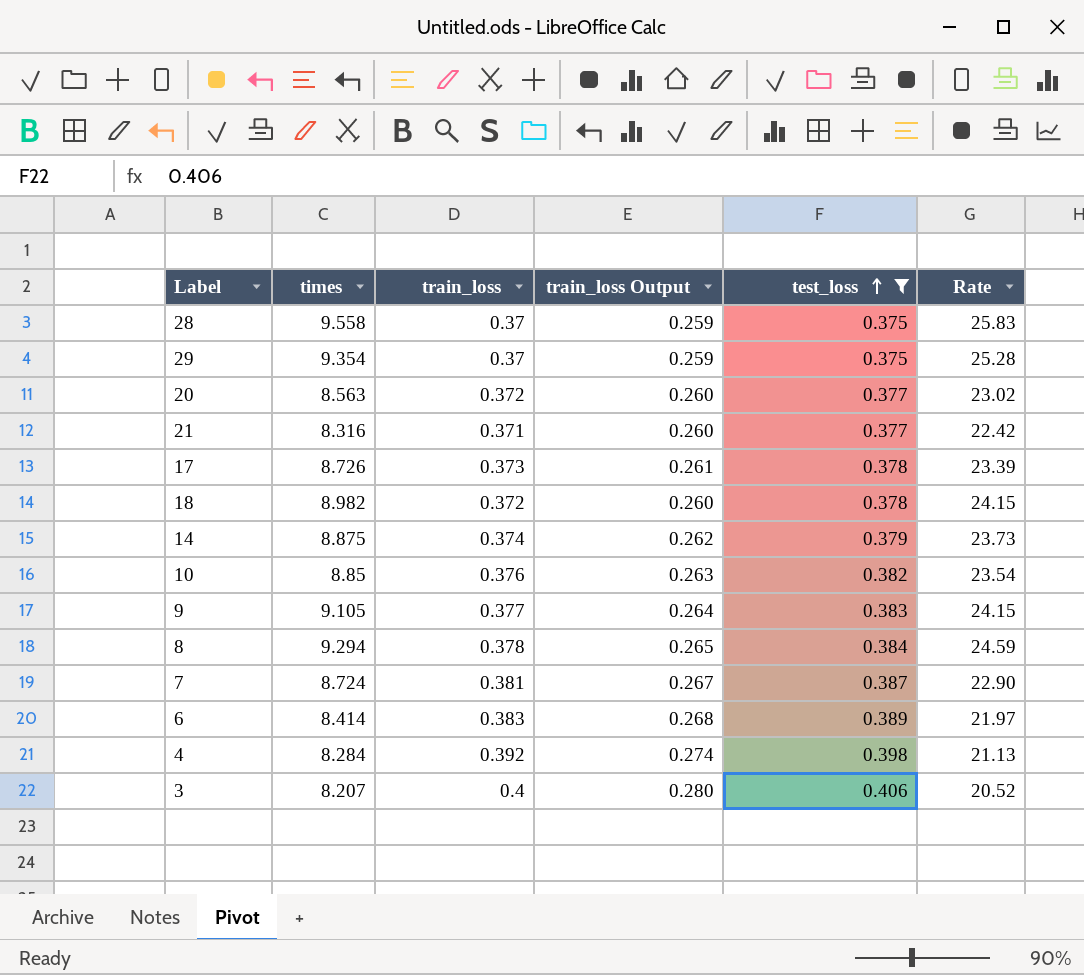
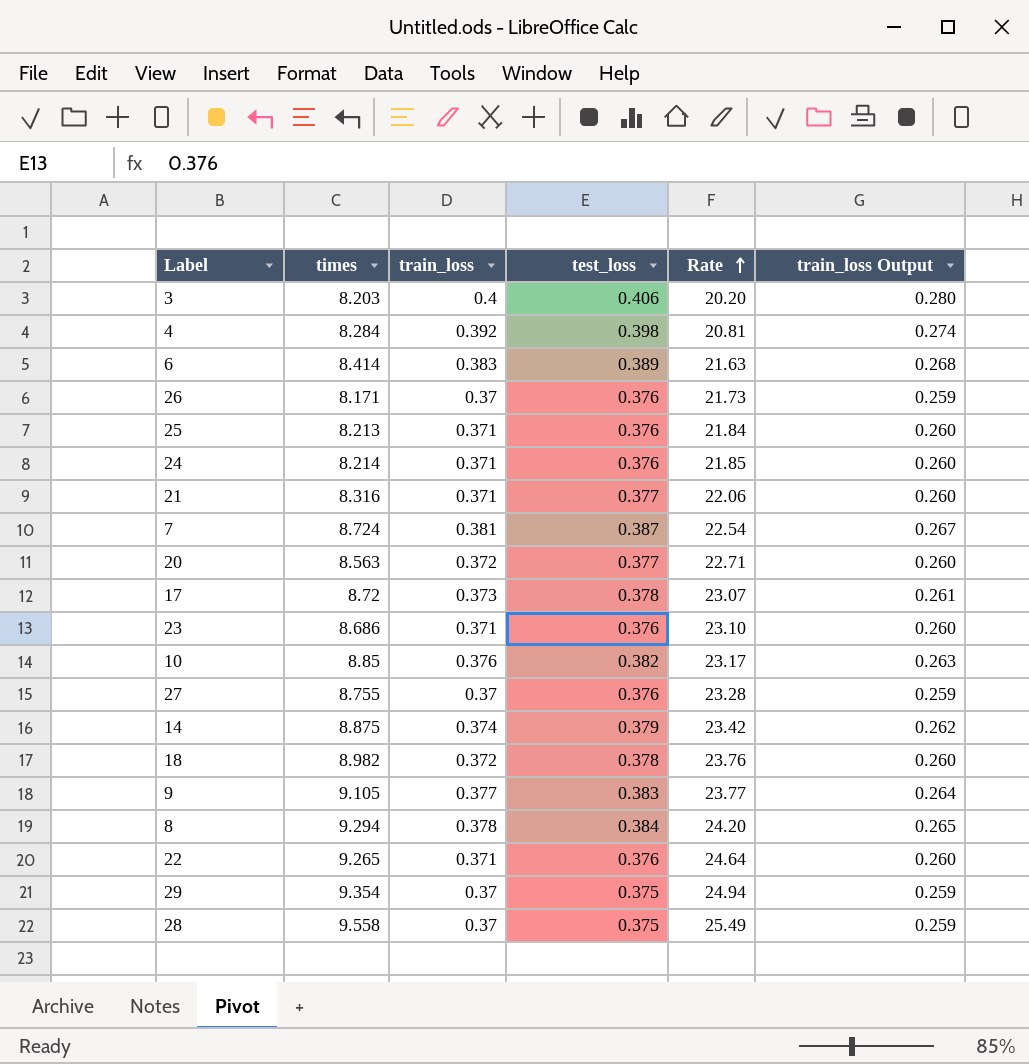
filter: test_loss != 0.376 -> none
row order: test_loss ascending -> Rate ascending
column Rate | formula: [times] / [train_loss] -> [times] / [test_loss]
column train_loss Output | position: 4 -> 6
3 | times: 8.207 -> 8.203
17 | times: 8.726 -> 8.72

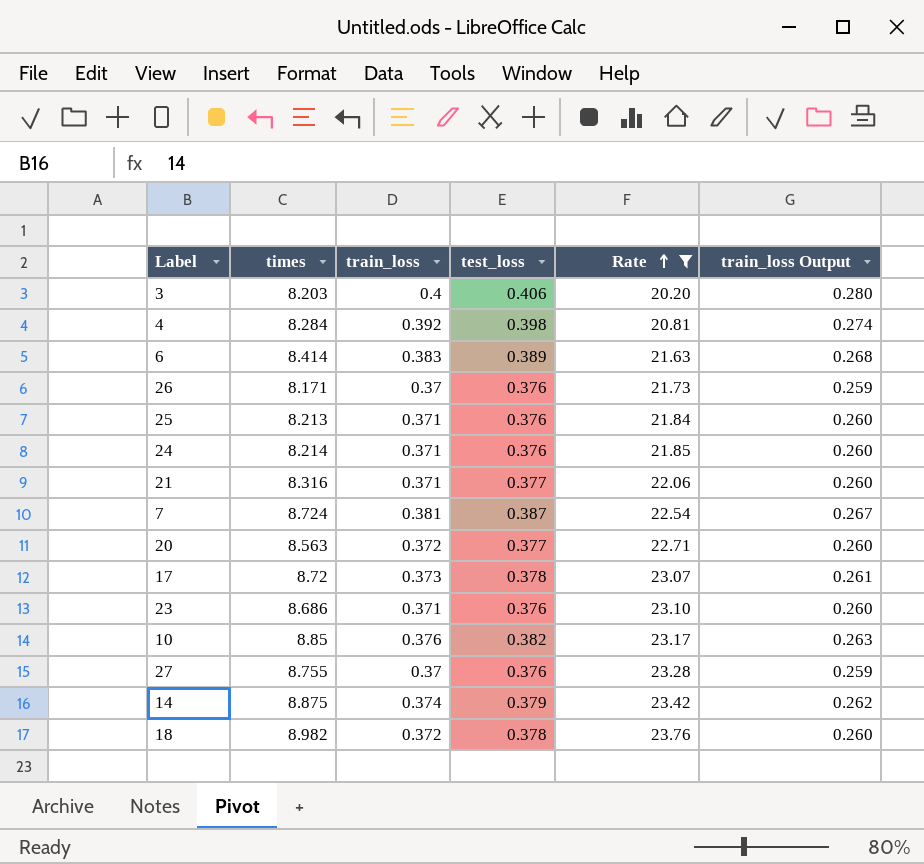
filter: none -> Rate <= 23.76

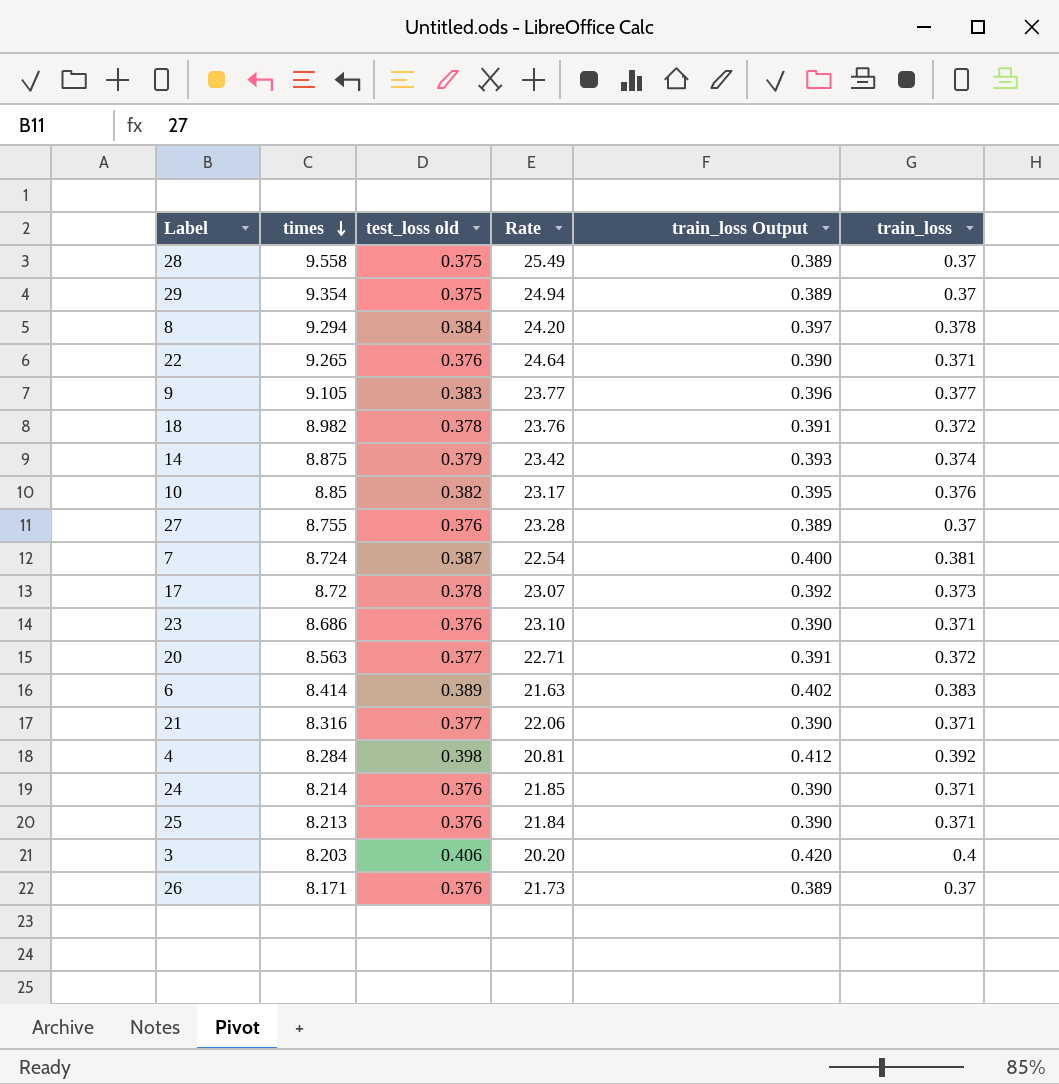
filter: Rate <= 23.76 -> none
row order: Rate ascending -> times descending
column name: test_loss -> test_loss old
column train_loss Output | formula: [train_loss] * 0.7 -> [train_loss] * 1.05
column train_loss | position: 3 -> 6

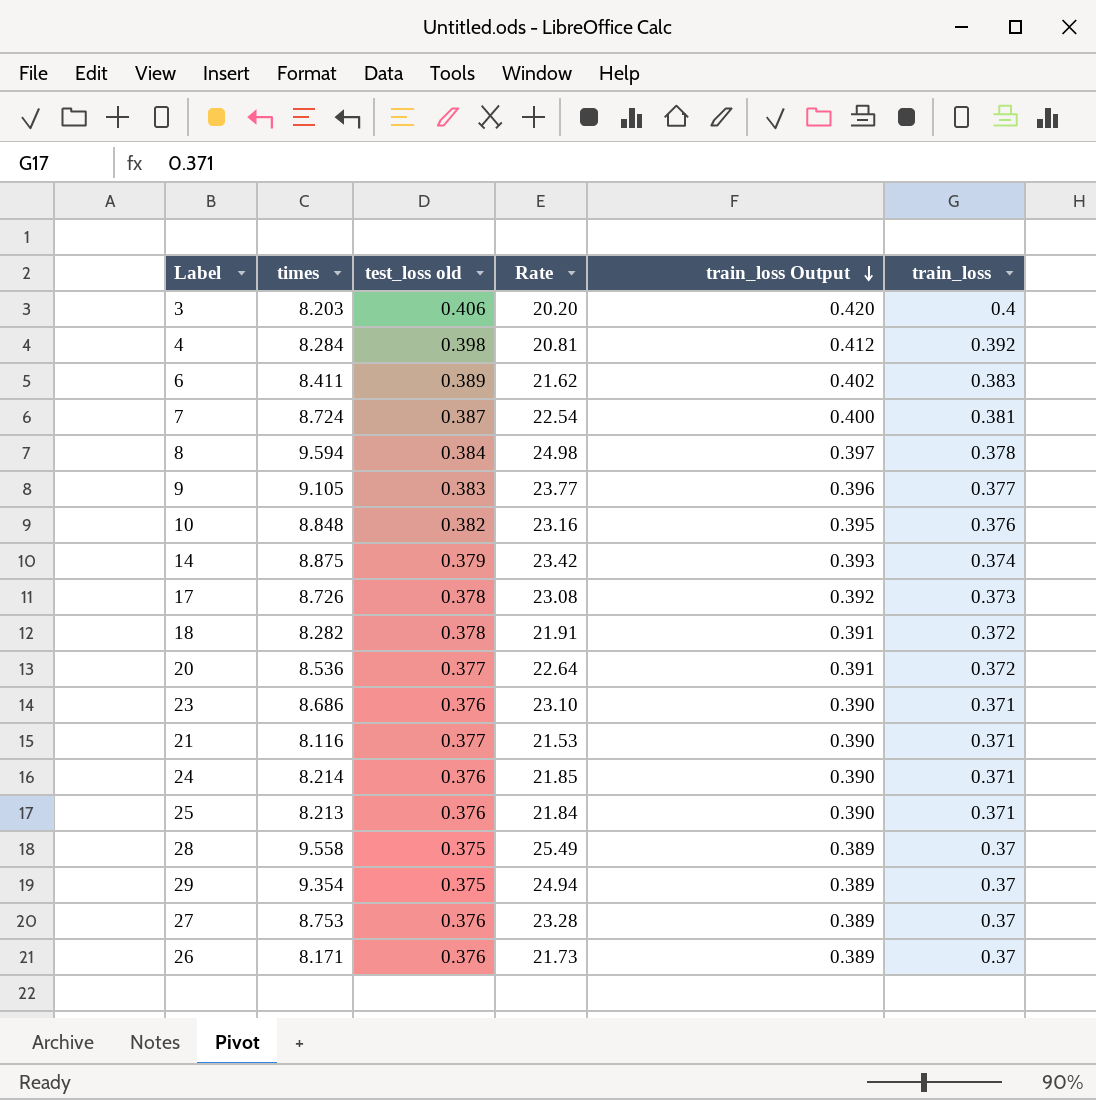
row order: times descending -> train_loss Output descending
row 22: 9.265 | 0.376 | 24.64 | 0.390 | 0.371 -> none
6 | times: 8.414 -> 8.411
6 | Rate: 21.63 -> 21.62
8 | times: 9.294 -> 9.594
8 | Rate: 24.20 -> 24.98
10 | times: 8.85 -> 8.848
10 | Rate: 23.17 -> 23.16
17 | times: 8.72 -> 8.726
17 | Rate: 23.07 -> 23.08
18 | times: 8.982 -> 8.282
18 | Rate: 23.76 -> 21.91
20 | times: 8.563 -> 8.536
20 | Rate: 22.71 -> 22.64
21 | times: 8.316 -> 8.116
21 | Rate: 22.06 -> 21.53
27 | times: 8.755 -> 8.753

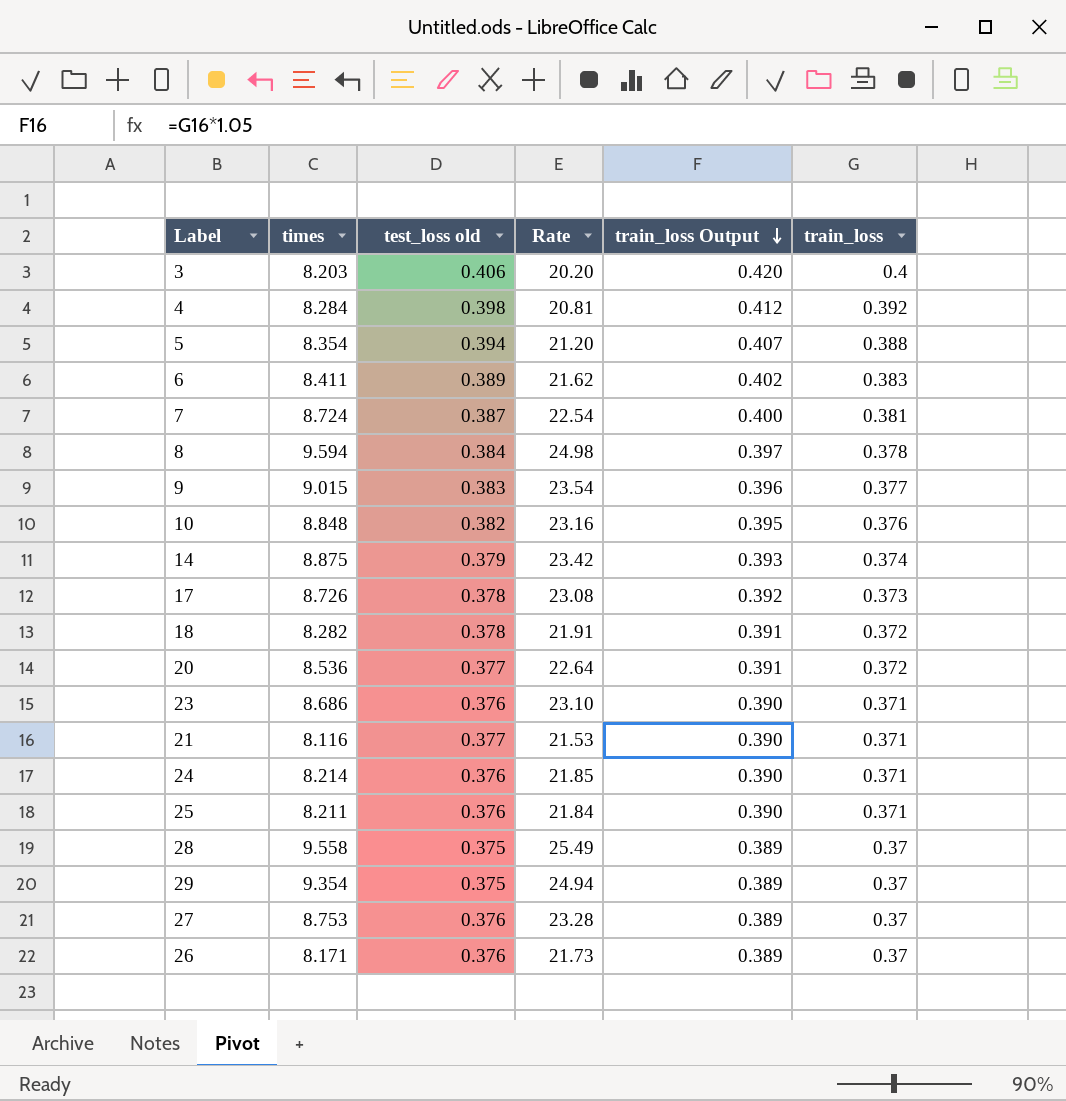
row 5: none -> 8.354 | 0.394 | 21.20 | 0.407 | 0.388
9 | times: 9.105 -> 9.015
9 | Rate: 23.77 -> 23.54
25 | times: 8.213 -> 8.211

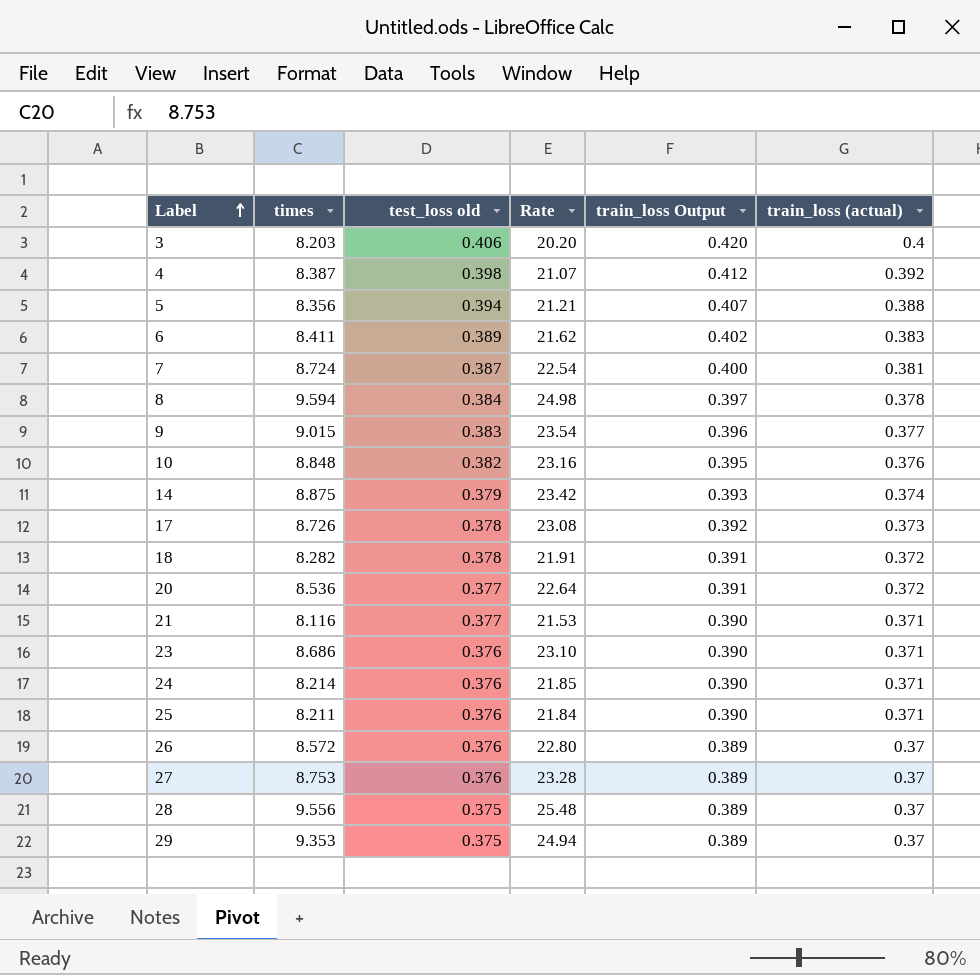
row order: train_loss Output descending -> Label ascending
column name: train_loss -> train_loss (actual)
4 | times: 8.284 -> 8.387
4 | Rate: 20.81 -> 21.07
5 | times: 8.354 -> 8.356
5 | Rate: 21.20 -> 21.21
26 | times: 8.171 -> 8.572
26 | Rate: 21.73 -> 22.80
28 | times: 9.558 -> 9.556
28 | Rate: 25.49 -> 25.48
29 | times: 9.354 -> 9.353

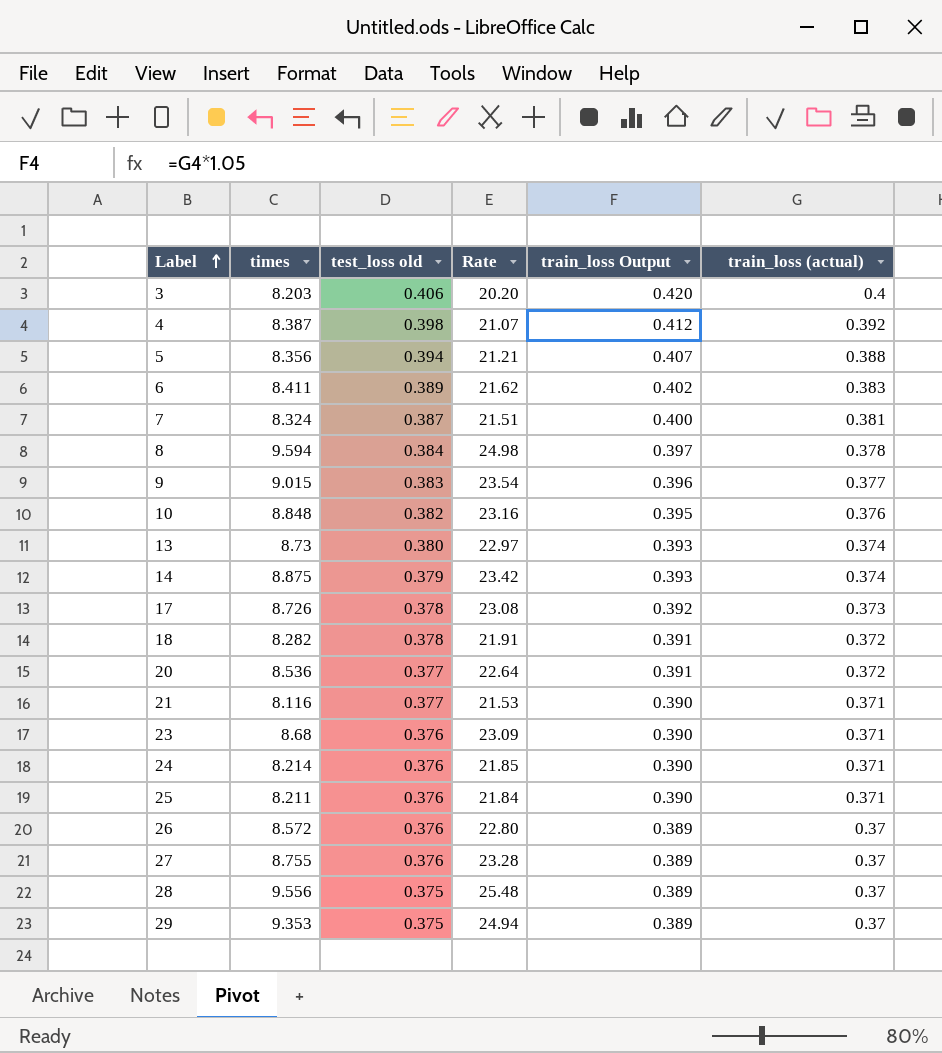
7 | times: 8.724 -> 8.324
7 | Rate: 22.54 -> 21.51
row 13: none -> 8.73 | 0.380 | 22.97 | 0.393 | 0.374
23 | times: 8.686 -> 8.68
23 | Rate: 23.10 -> 23.09
27 | times: 8.753 -> 8.755

